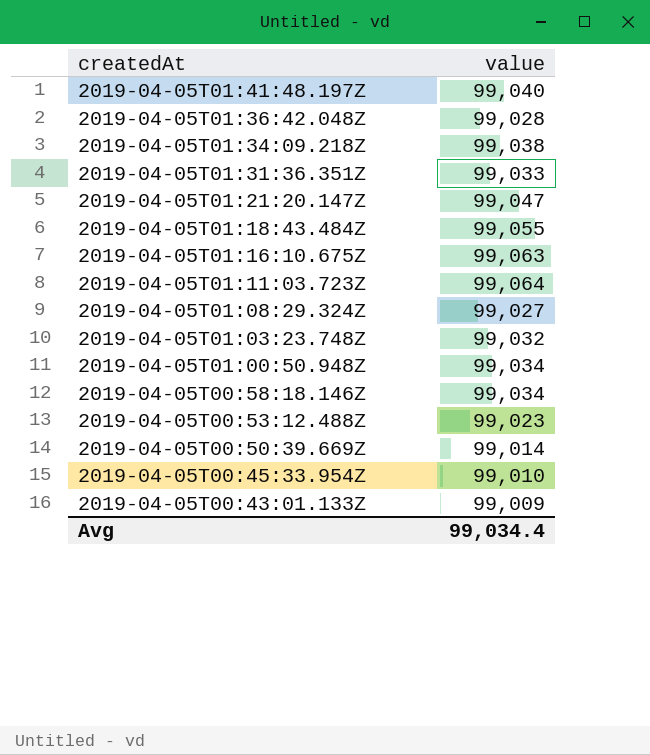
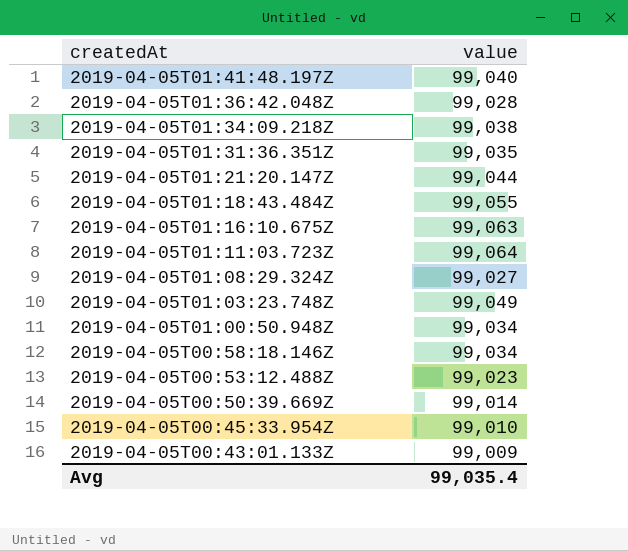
2019-04-05T01:31:36.351Z | value: 99,033 -> 99,035
2019-04-05T01:21:20.147Z | value: 99,047 -> 99,044
2019-04-05T01:03:23.748Z | value: 99,032 -> 99,049
Avg | value: 99,034.4 -> 99,035.4

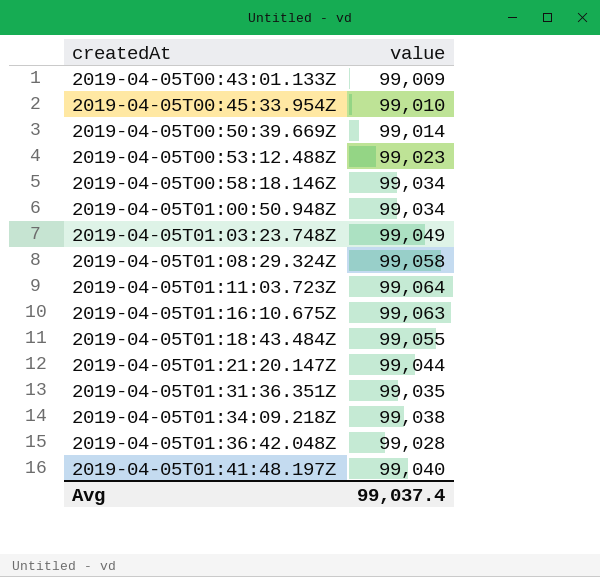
row order: createdAt descending -> createdAt ascending
2019-04-05T01:08:29.324Z | value: 99,027 -> 99,058
Avg | value: 99,035.4 -> 99,037.4

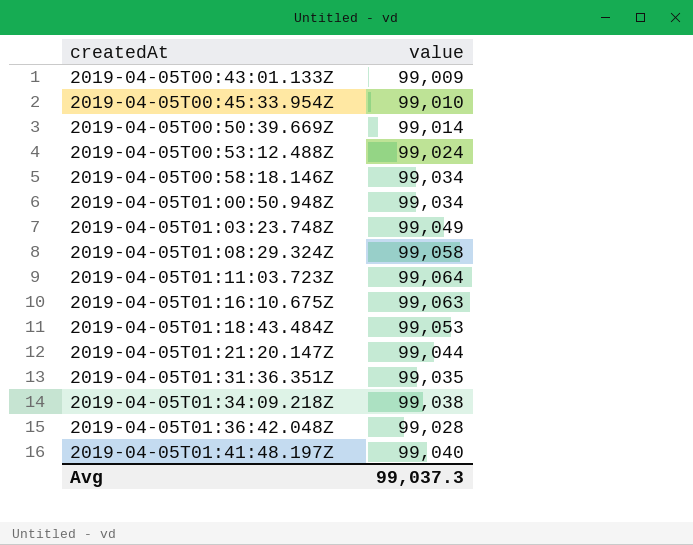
2019-04-05T00:53:12.488Z | value: 99,023 -> 99,024
2019-04-05T01:18:43.484Z | value: 99,055 -> 99,053
Avg | value: 99,037.4 -> 99,037.3

